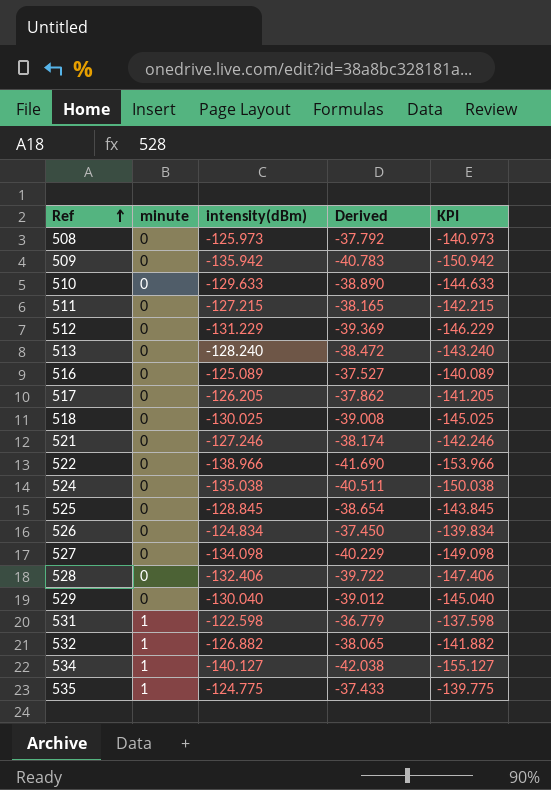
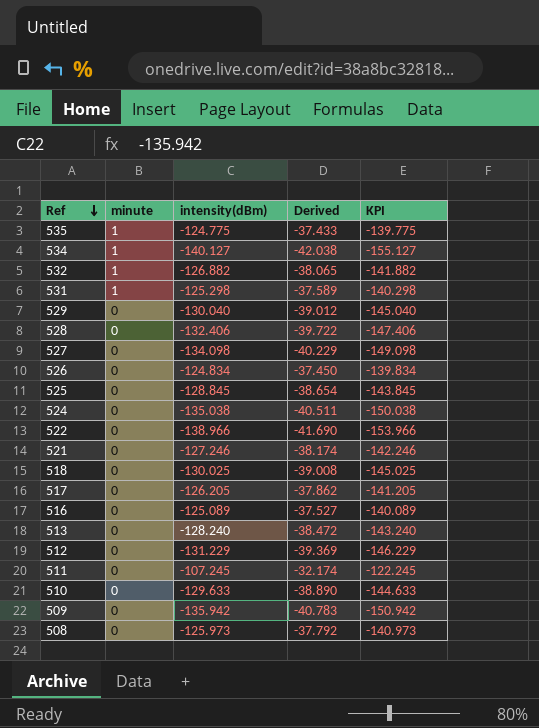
row order: Ref ascending -> Ref descending
531 | intensity(dBm): -122.598 -> -125.298
531 | Derived: -36.779 -> -37.589
531 | KPI: -137.598 -> -140.298
511 | intensity(dBm): -127.215 -> -107.245
511 | Derived: -38.165 -> -32.174
511 | KPI: -142.215 -> -122.245

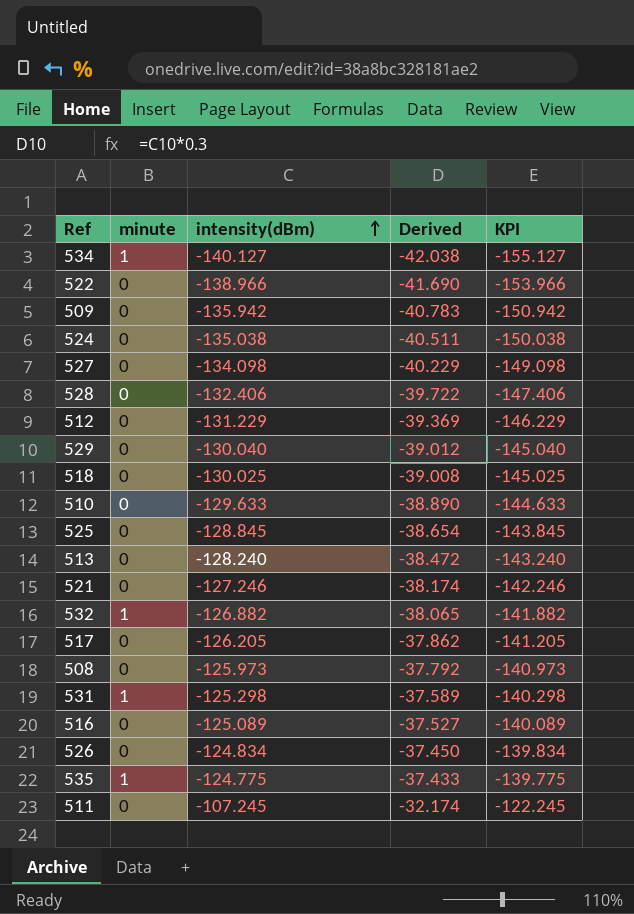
row order: Ref descending -> intensity(dBm) ascending

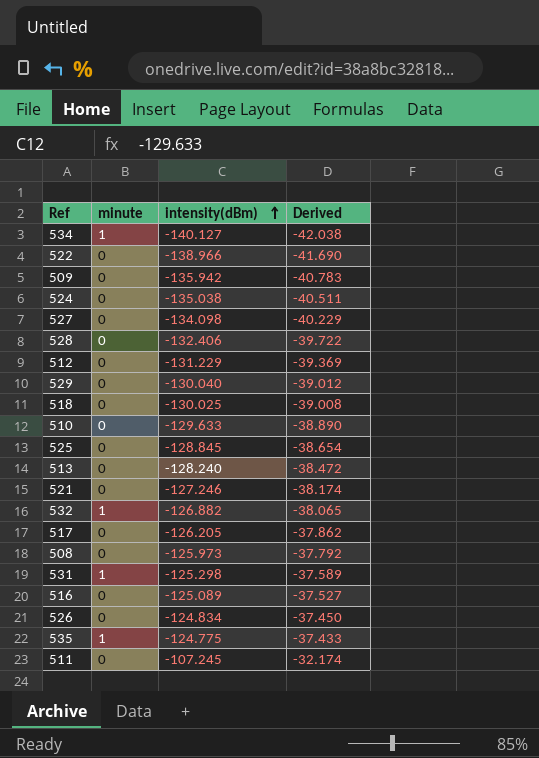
column KPI | formula: [intensity(dBm)] - 15 -> none

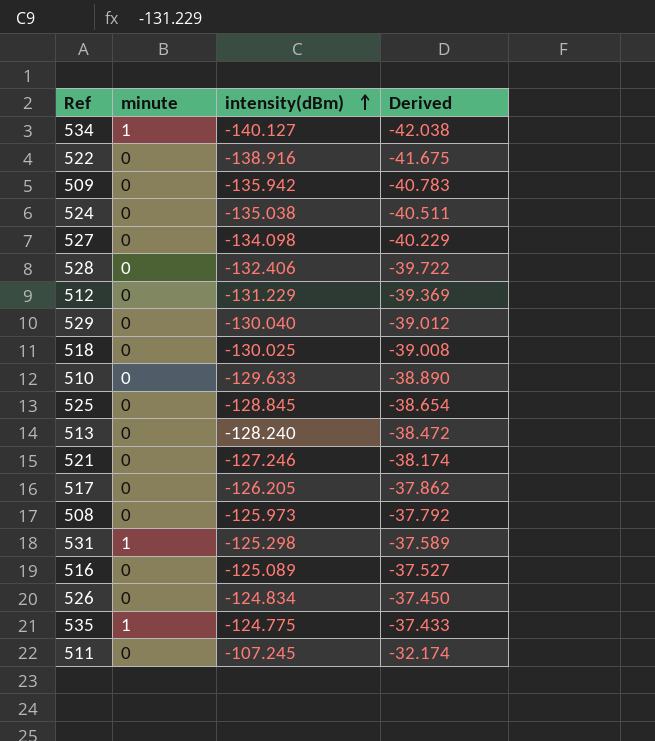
row 532: 1 | -126.882 | -38.065 -> none
522 | intensity(dBm): -138.966 -> -138.916
522 | Derived: -41.690 -> -41.675

